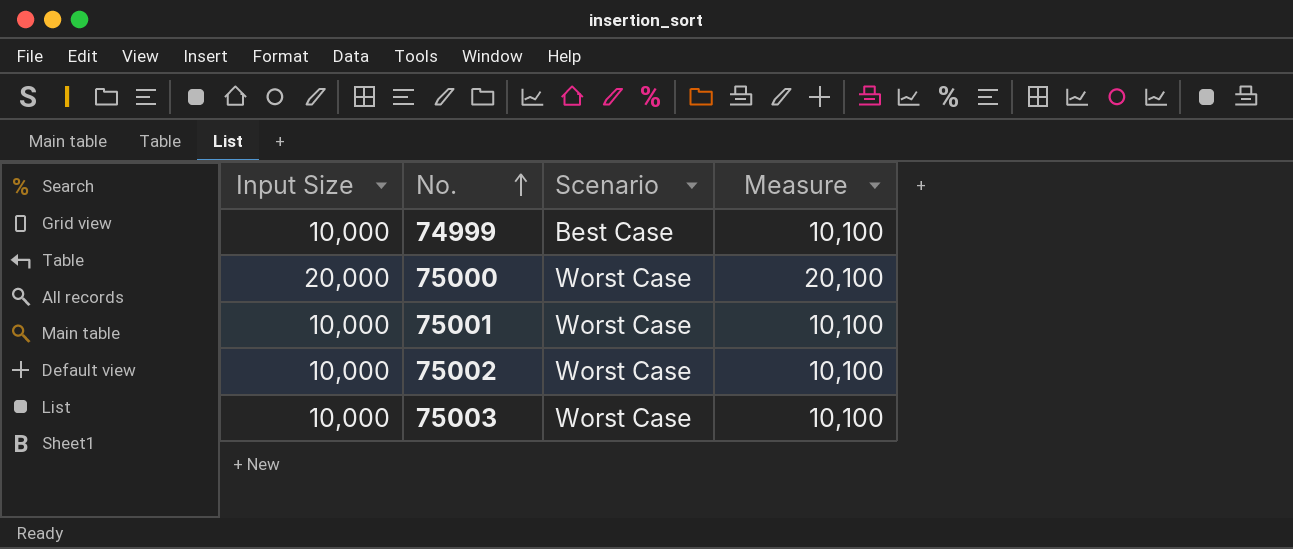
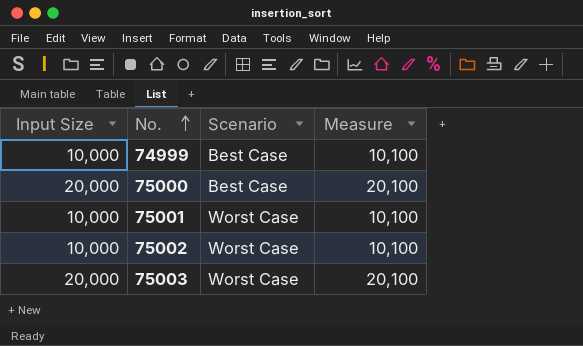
75000 | Scenario: Worst Case -> Best Case
75003 | Input Size: 10,000 -> 20,000
75003 | Measure: 10,100 -> 20,100

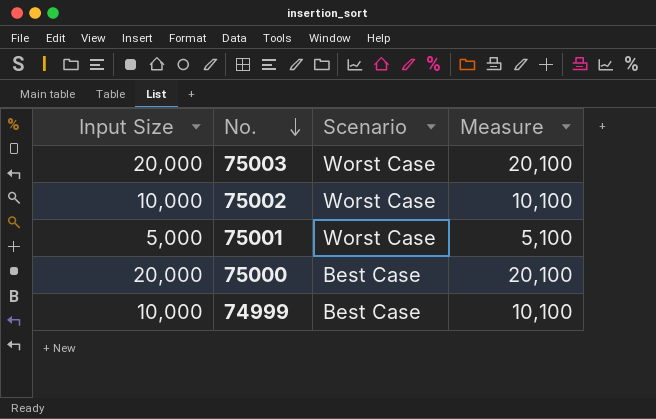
row order: No. ascending -> No. descending
75001 | Input Size: 10,000 -> 5,000
75001 | Measure: 10,100 -> 5,100

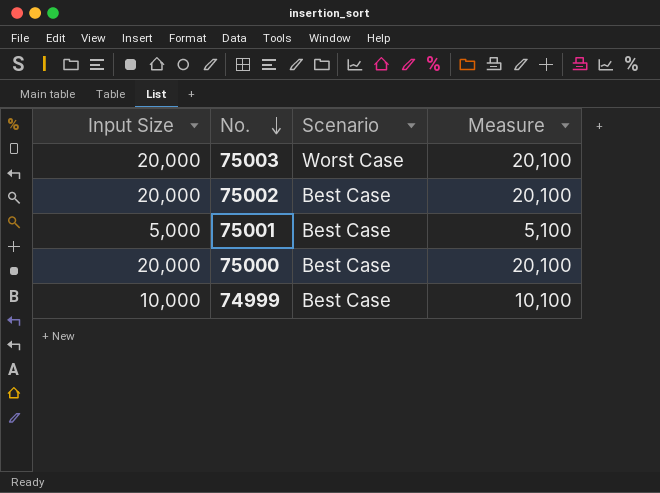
75002 | Input Size: 10,000 -> 20,000
75002 | Scenario: Worst Case -> Best Case
75002 | Measure: 10,100 -> 20,100
75001 | Scenario: Worst Case -> Best Case

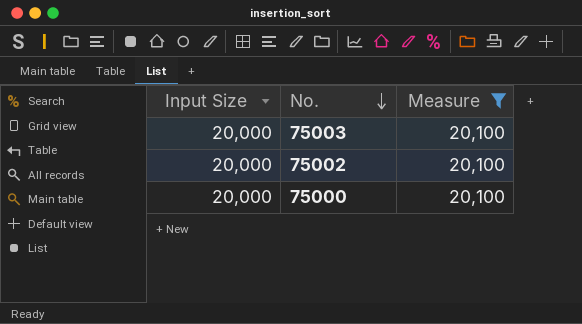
filter: none -> Measure = 20,100
column Scenario | position: 3 -> none

